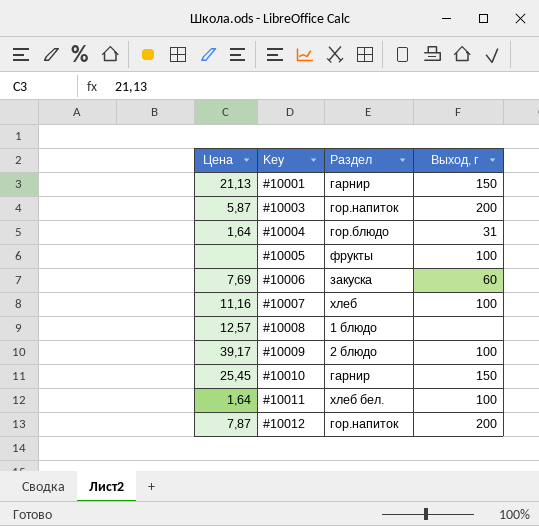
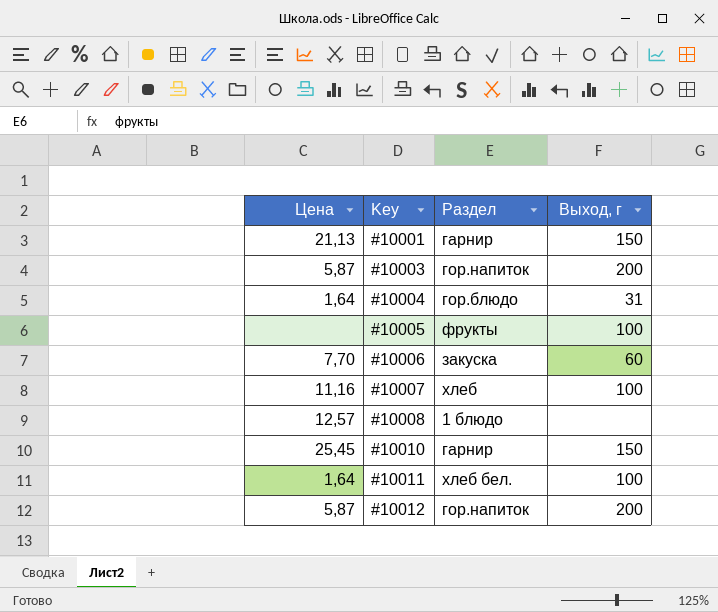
row #10009: 39,17 | 2 блюдо | 100 -> none
#10006 | Цена: 7,69 -> 7,70
#10012 | Цена: 7,87 -> 5,87

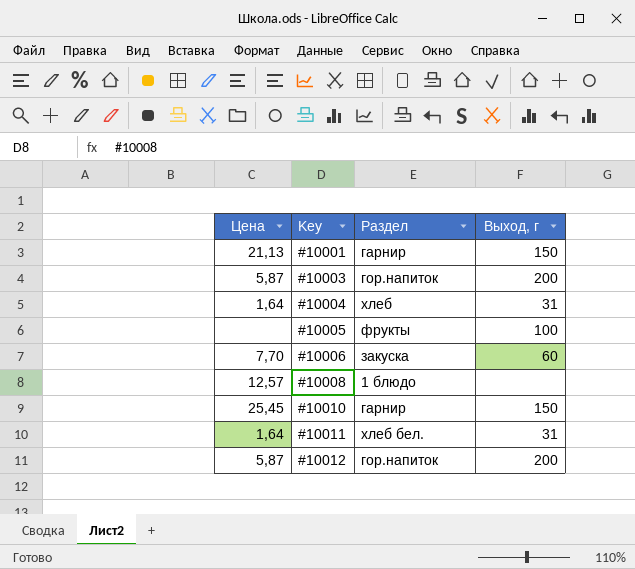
row #10007: 11,16 | хлеб | 100 -> none
#10004 | Раздел: гор.блюдо -> хлеб
#10011 | Выход, г: 100 -> 31

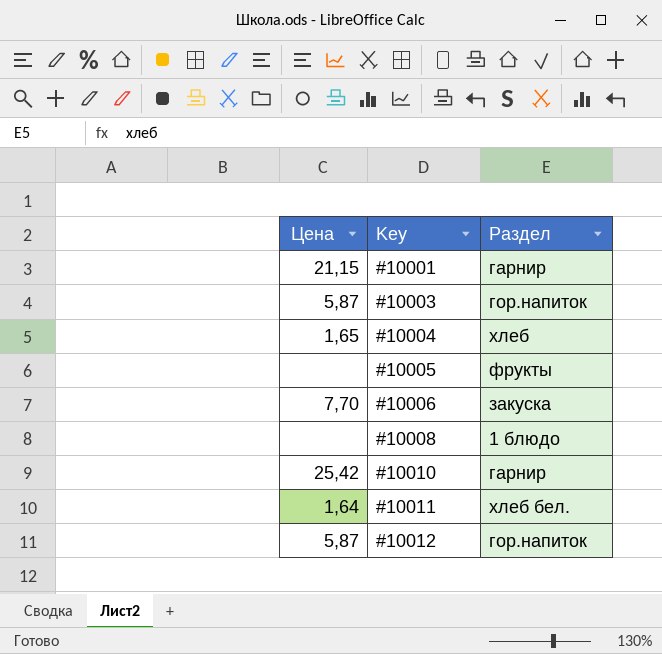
column Выход, г | position: 4 -> none
#10001 | Цена: 21,13 -> 21,15
#10004 | Цена: 1,64 -> 1,65
#10008 | Цена: 12,57 -> none
#10010 | Цена: 25,45 -> 25,42

